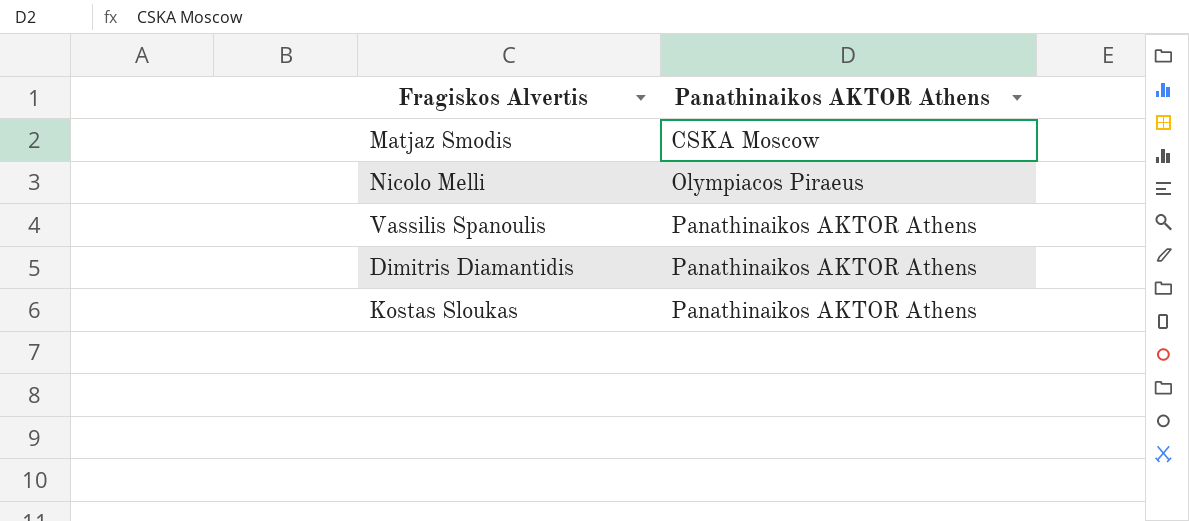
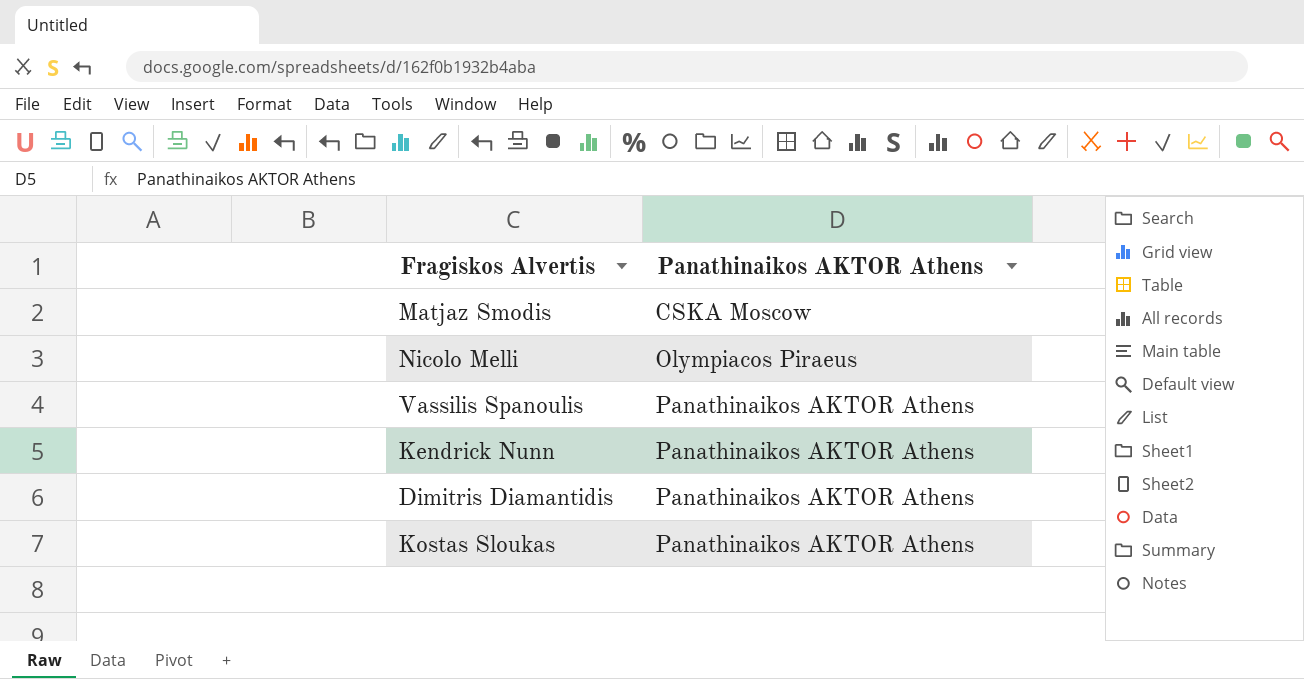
row Kendrick Nunn: none -> Panathinaikos AKTOR Athens

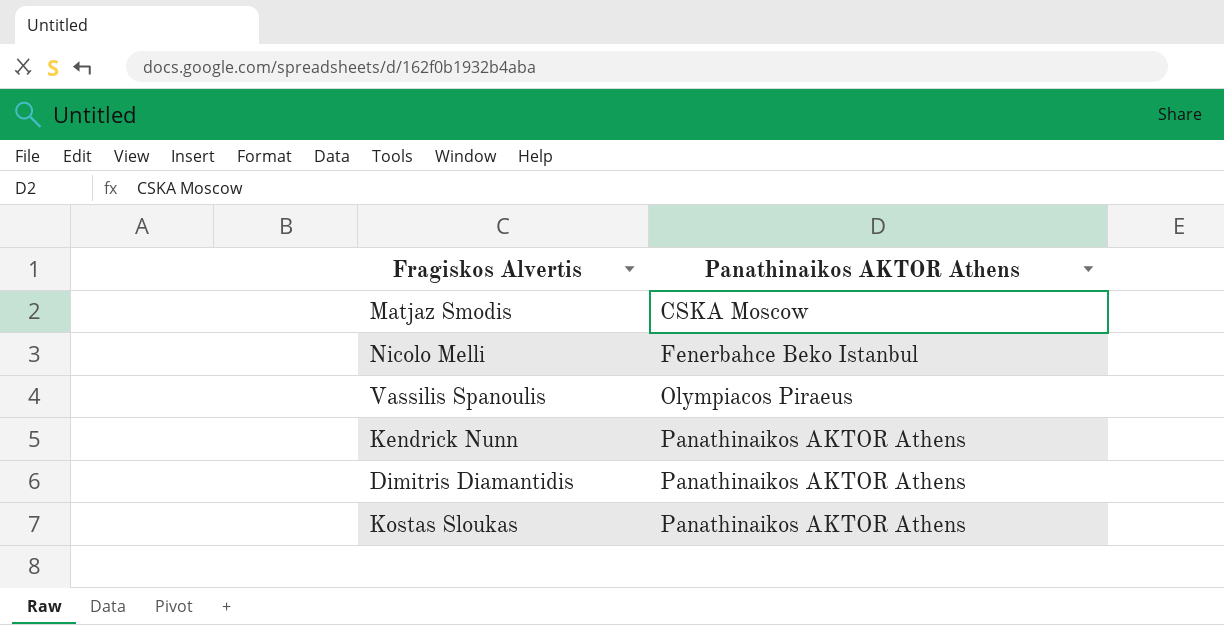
Nicolo Melli | Panathinaikos AKTOR Athens: Olympiacos Piraeus -> Fenerbahce Beko Istanbul
Vassilis Spanoulis | Panathinaikos AKTOR Athens: Panathinaikos AKTOR Athens -> Olympiacos Piraeus

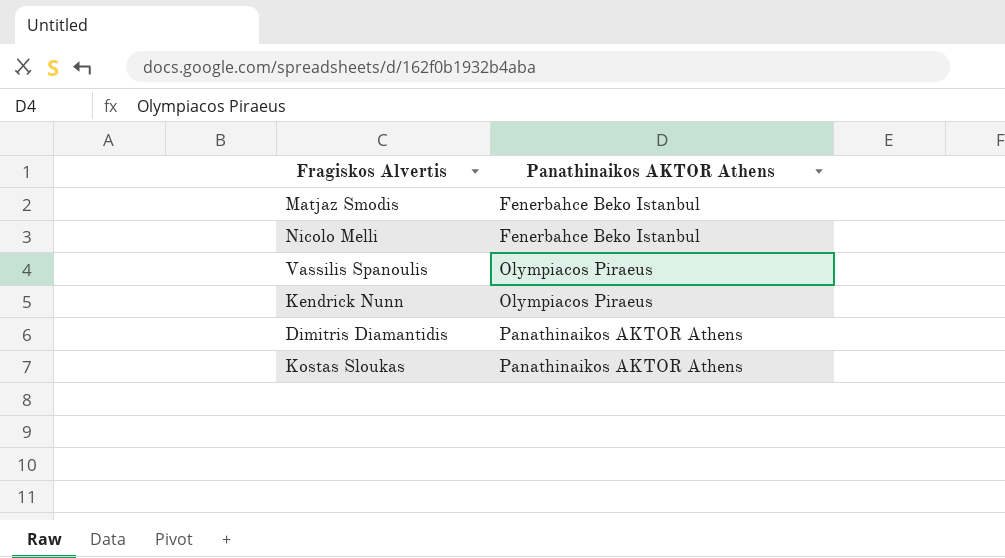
Matjaz Smodis | Panathinaikos AKTOR Athens: CSKA Moscow -> Fenerbahce Beko Istanbul
Kendrick Nunn | Panathinaikos AKTOR Athens: Panathinaikos AKTOR Athens -> Olympiacos Piraeus

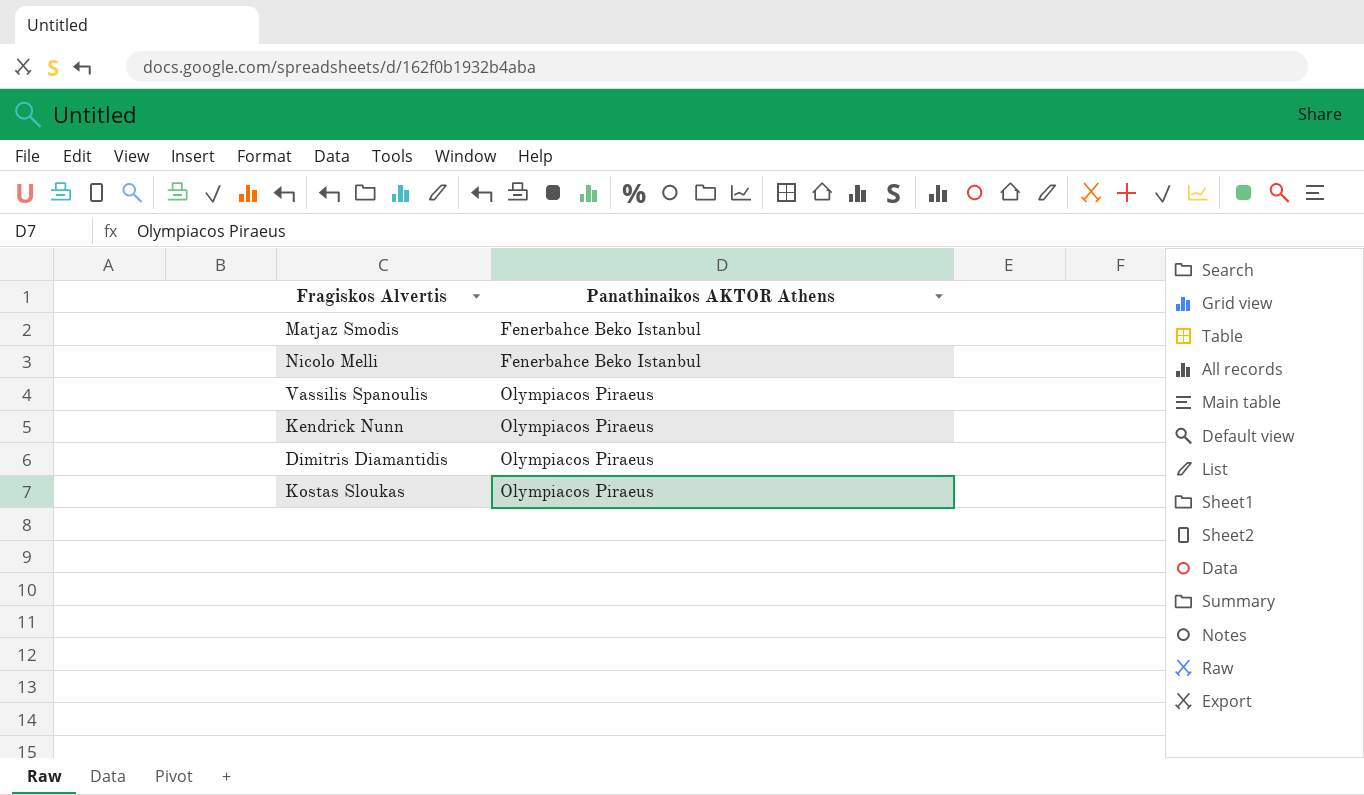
Dimitris Diamantidis | Panathinaikos AKTOR Athens: Panathinaikos AKTOR Athens -> Olympiacos Piraeus
Kostas Sloukas | Panathinaikos AKTOR Athens: Panathinaikos AKTOR Athens -> Olympiacos Piraeus

